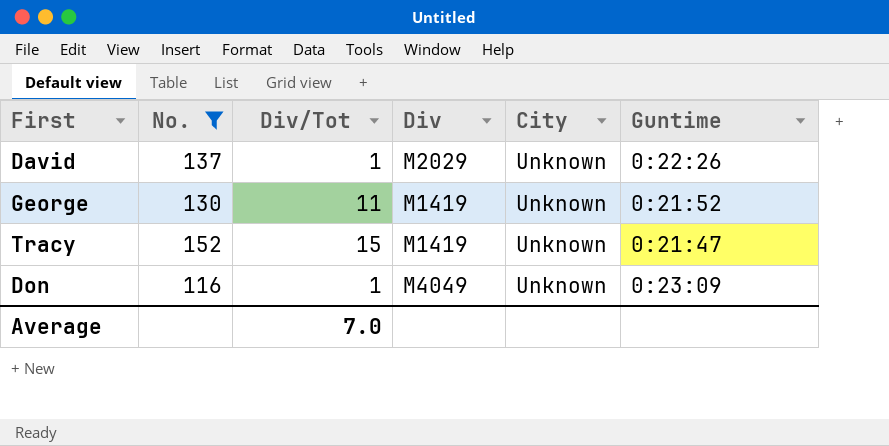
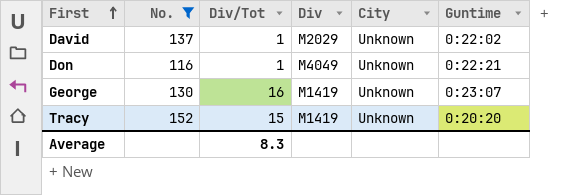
row order: none -> First ascending
David | Guntime: 0:22:26 -> 0:22:02
Don | Guntime: 0:23:09 -> 0:22:21
George | Div/Tot: 11 -> 16
George | Guntime: 0:21:52 -> 0:23:07
Tracy | Guntime: 0:21:47 -> 0:20:20
Average | Div/Tot: 7.0 -> 8.3

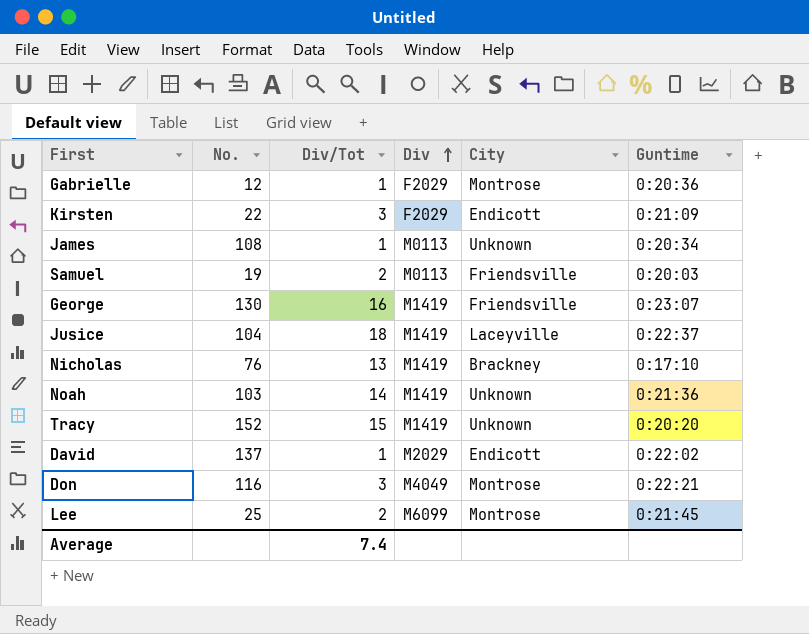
filter: No. >= 116 -> none
row order: First ascending -> Div ascending
George | City: Unknown -> Friendsville
David | City: Unknown -> Endicott
Don | Div/Tot: 1 -> 3
Don | City: Unknown -> Montrose
Average | Div/Tot: 8.3 -> 7.4

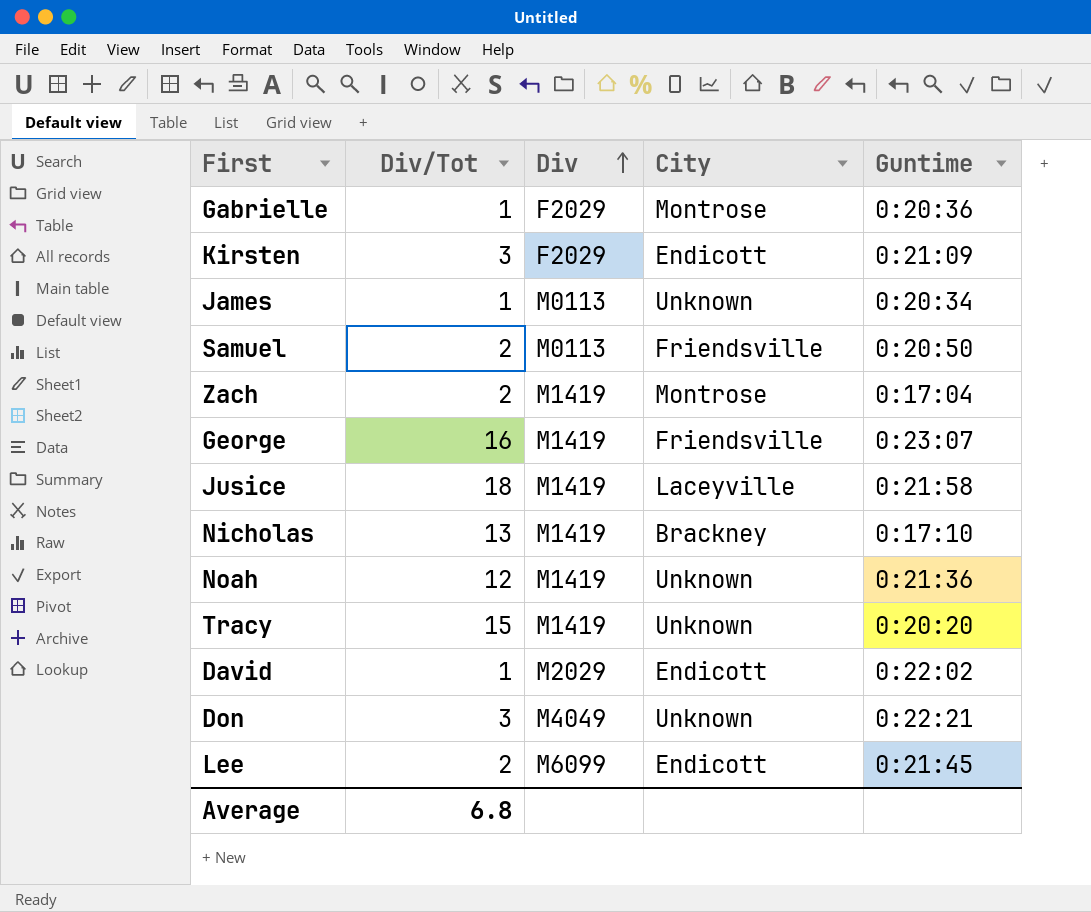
column No. | position: 2 -> none
Samuel | Guntime: 0:20:03 -> 0:20:50
row Zach: none -> 2 | M1419 | Montrose | 0:17:04
Jusice | Guntime: 0:22:37 -> 0:21:58
Noah | Div/Tot: 14 -> 12
Don | City: Montrose -> Unknown
Lee | City: Montrose -> Endicott
Average | Div/Tot: 7.4 -> 6.8

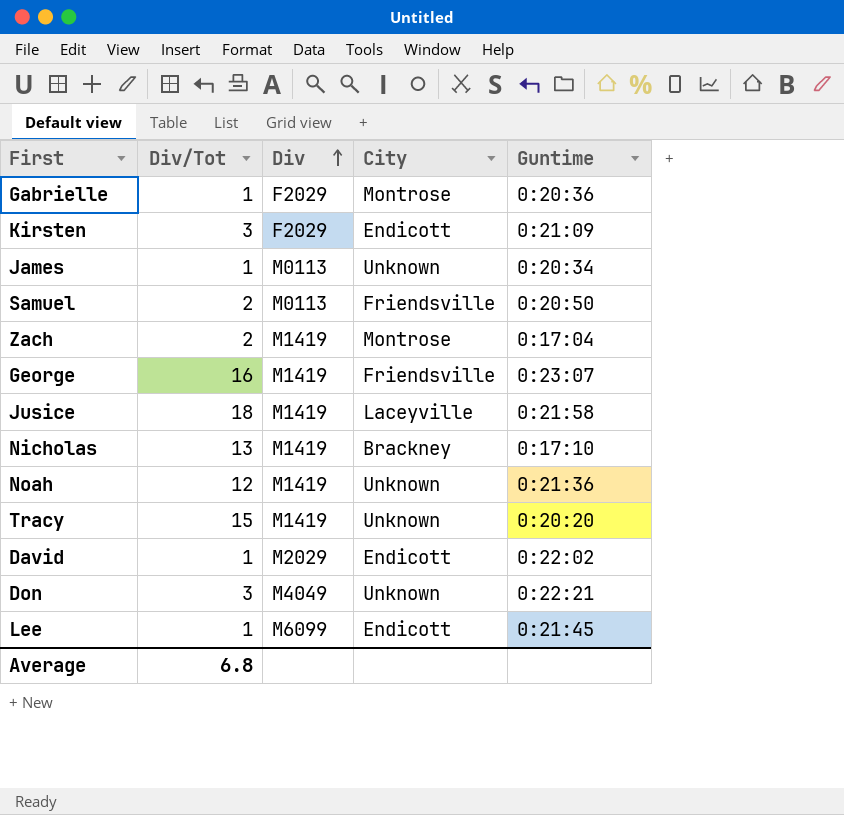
Lee | Div/Tot: 2 -> 1

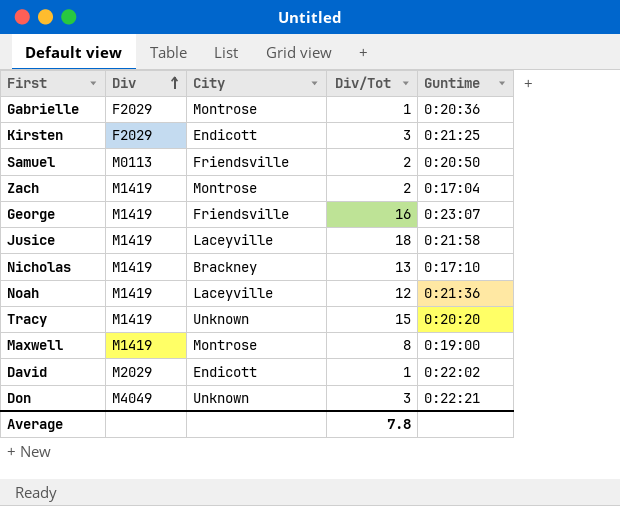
column Div/Tot | position: 2 -> 4
row James: 1 | M0113 | Unknown | 0:20:34 -> none
row Lee: 1 | M6099 | Endicott | 0:21:45 -> none
Kirsten | Guntime: 0:21:09 -> 0:21:25
Noah | City: Unknown -> Laceyville
row Maxwell: none -> M1419 | Montrose | 8 | 0:19:00
Average | Div/Tot: 6.8 -> 7.8

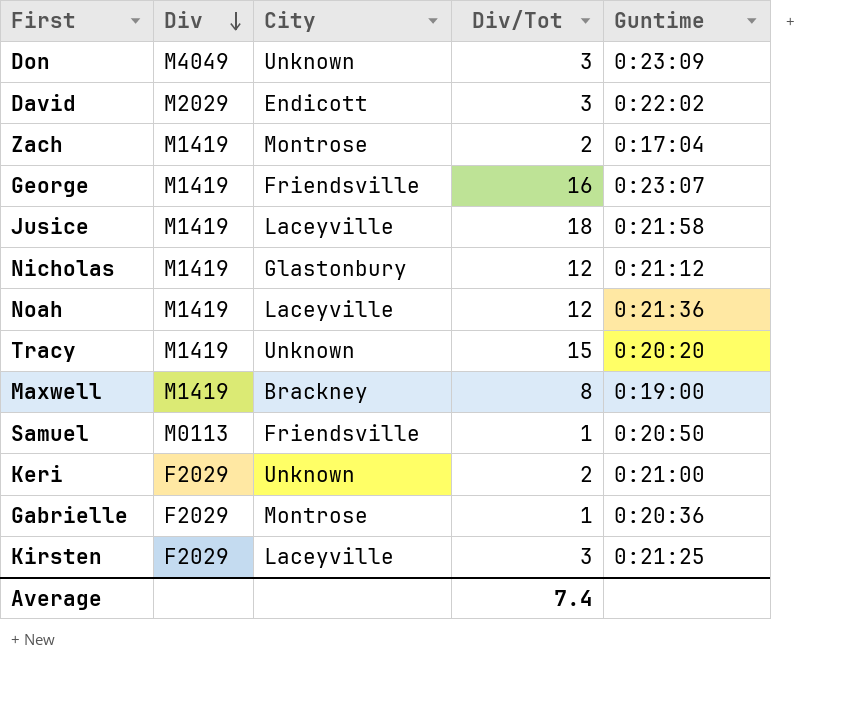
row order: Div ascending -> Div descending
Don | Guntime: 0:22:21 -> 0:23:09
David | Div/Tot: 1 -> 3
Nicholas | City: Brackney -> Glastonbury
Nicholas | Div/Tot: 13 -> 12
Nicholas | Guntime: 0:17:10 -> 0:21:12
Maxwell | City: Montrose -> Brackney
Samuel | Div/Tot: 2 -> 1
row Keri: none -> F2029 | Unknown | 2 | 0:21:00
Kirsten | City: Endicott -> Laceyville
Average | Div/Tot: 7.8 -> 7.4

